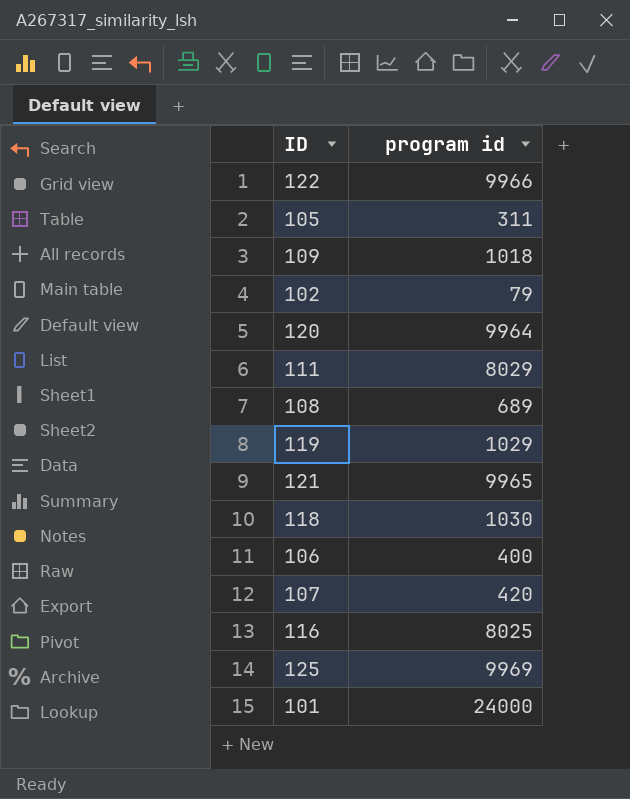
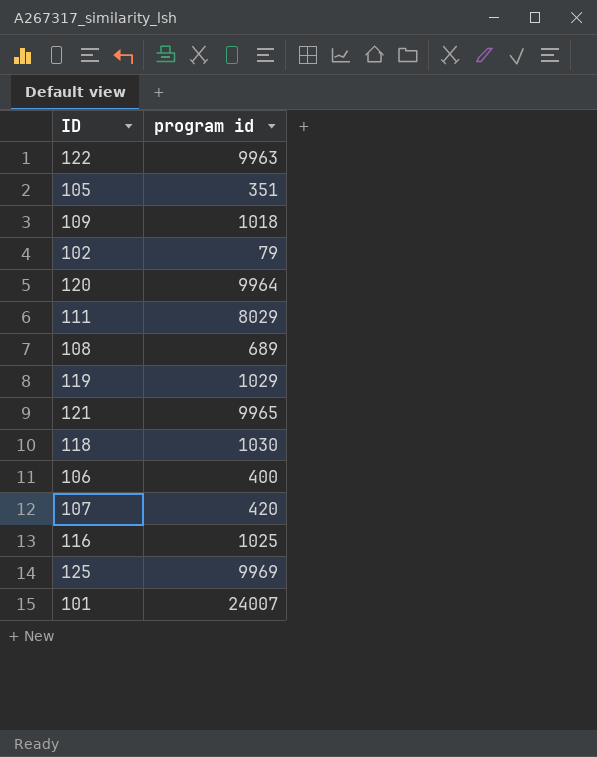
122 | program id: 9966 -> 9963
105 | program id: 311 -> 351
116 | program id: 8025 -> 1025
101 | program id: 24000 -> 24007

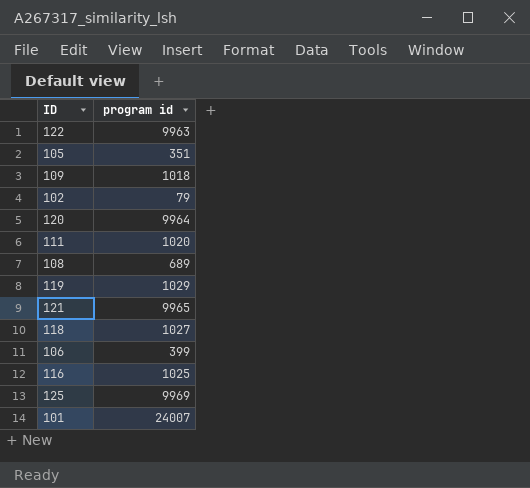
row 107: 420 -> none
111 | program id: 8029 -> 1020
118 | program id: 1030 -> 1027
106 | program id: 400 -> 399

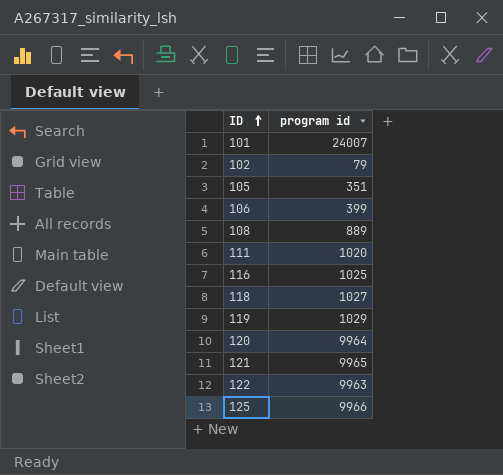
row order: none -> ID ascending
row 109: 1018 -> none
108 | program id: 689 -> 889
125 | program id: 9969 -> 9966

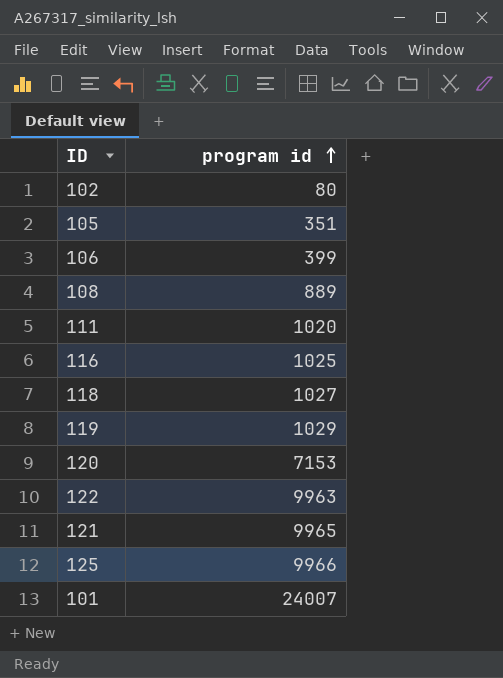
row order: ID ascending -> program id ascending
102 | program id: 79 -> 80
120 | program id: 9964 -> 7153

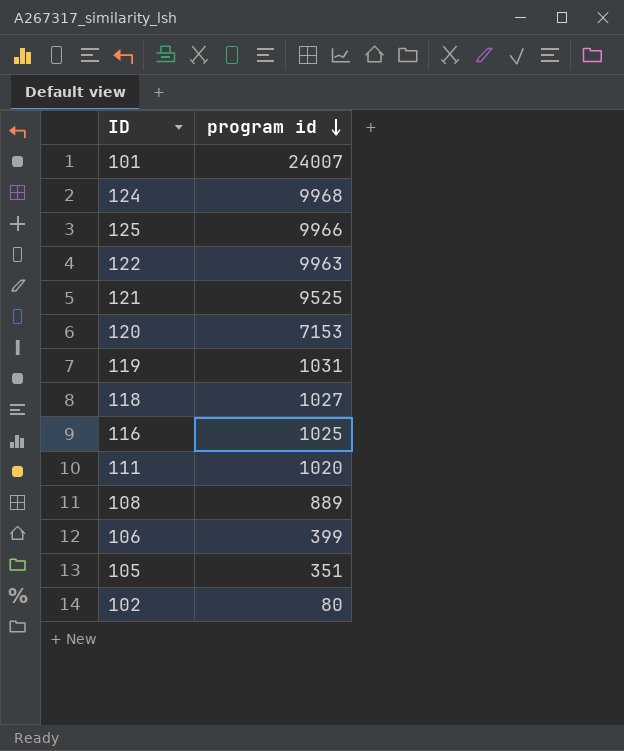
row order: program id ascending -> program id descending
row 124: none -> 9968
121 | program id: 9965 -> 9525
119 | program id: 1029 -> 1031

